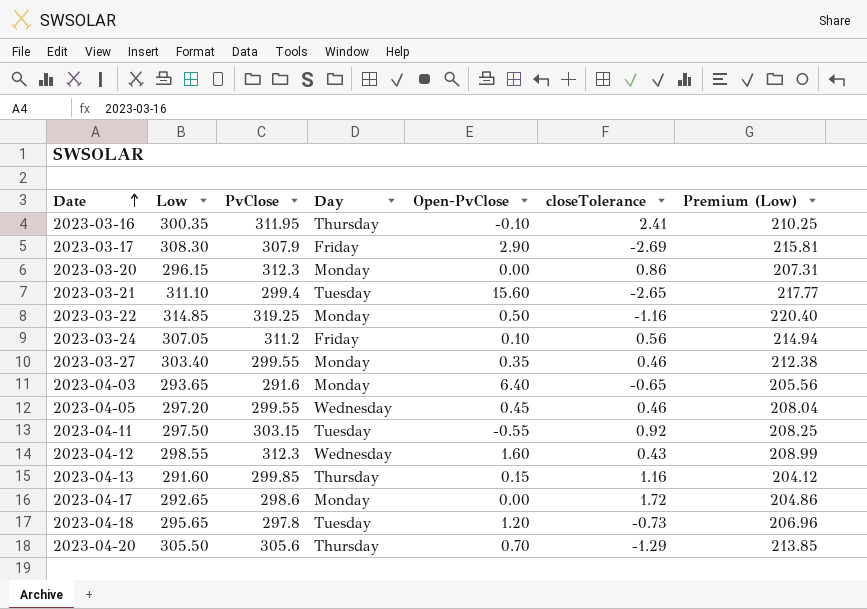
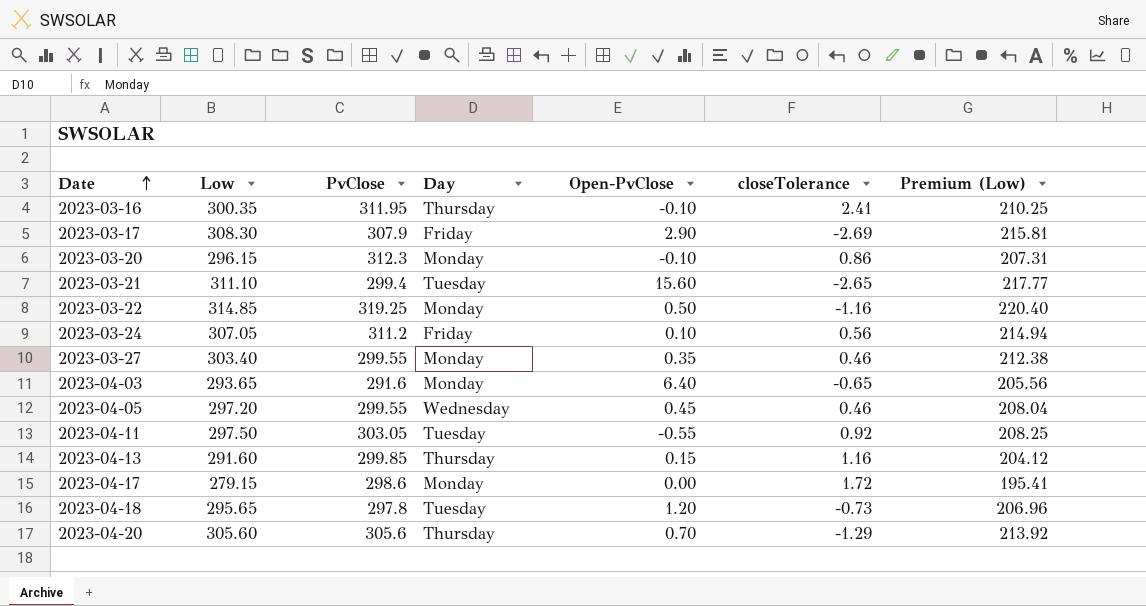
row 2023-04-12: 298.55 | 312.3 | Wednesday | 1.60 | 0.43 | 208.99 -> none
2023-03-20 | Open-PvClose: 0.00 -> -0.10
2023-04-11 | PvClose: 303.15 -> 303.05
2023-04-17 | Low: 292.65 -> 279.15
2023-04-17 | Premium (Low): 204.86 -> 195.41
2023-04-20 | Low: 305.50 -> 305.60
2023-04-20 | Premium (Low): 213.85 -> 213.92

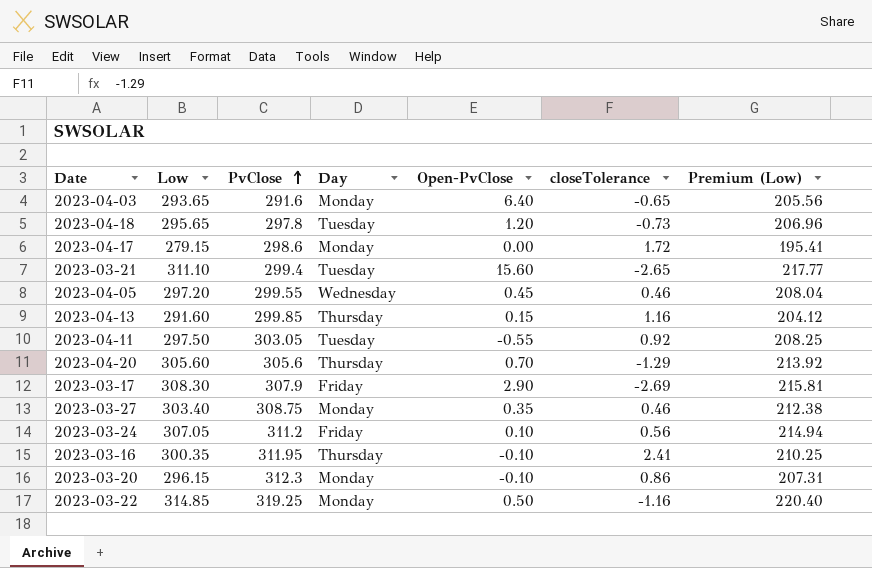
row order: Date ascending -> PvClose ascending
2023-03-27 | PvClose: 299.55 -> 308.75

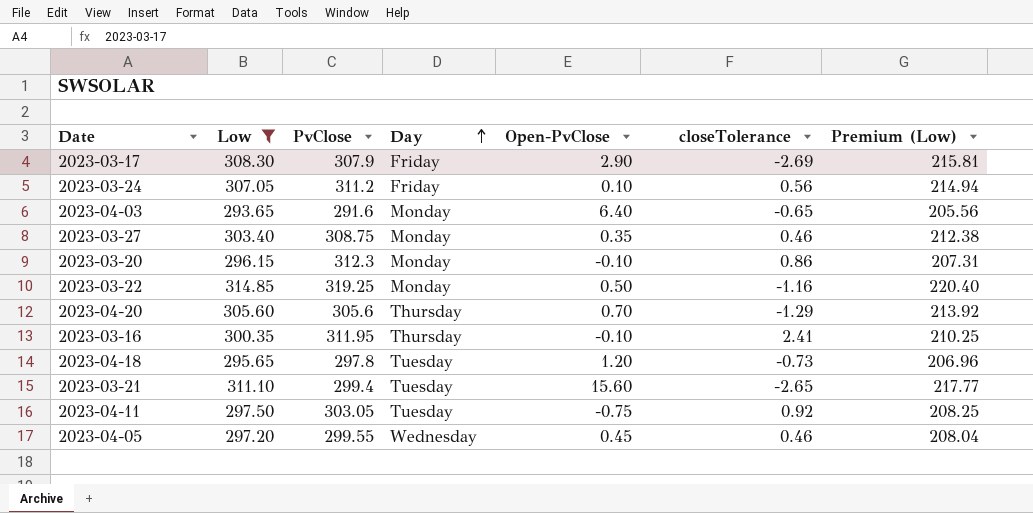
filter: none -> Low >= 293.65
row order: PvClose ascending -> Day ascending
2023-04-11 | Open-PvClose: -0.55 -> -0.75

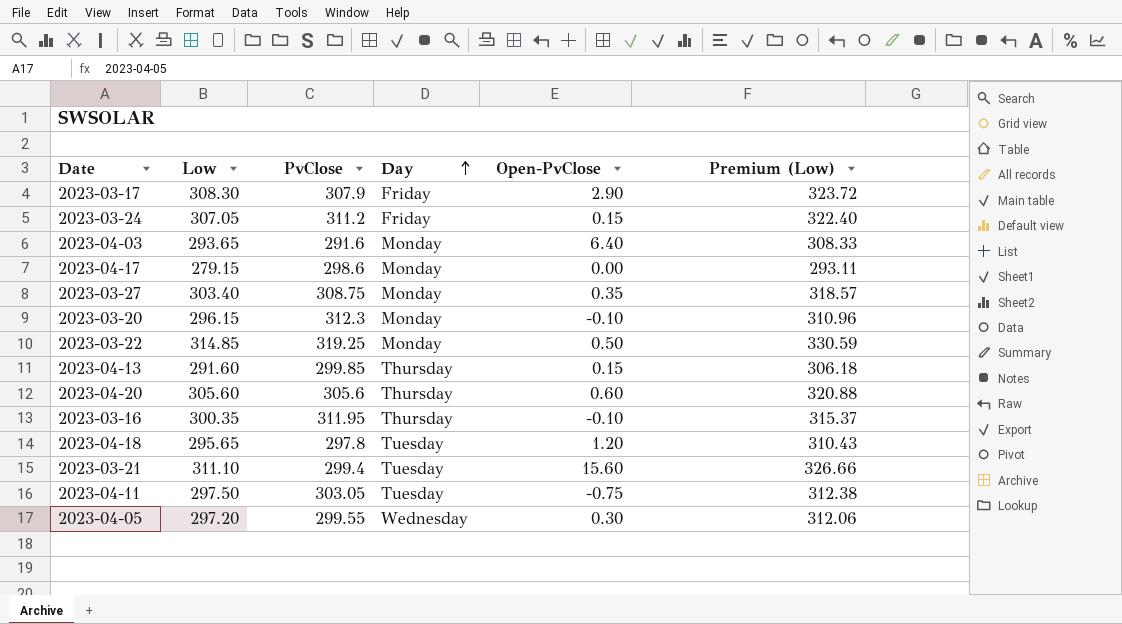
filter: Low >= 293.65 -> none
column closeTolerance | position: 6 -> none
column Premium (Low) | formula: [Low] * 0.7 -> [Low] * 1.05
2023-03-24 | Open-PvClose: 0.10 -> 0.15
2023-04-20 | Open-PvClose: 0.70 -> 0.60
2023-04-05 | Open-PvClose: 0.45 -> 0.30

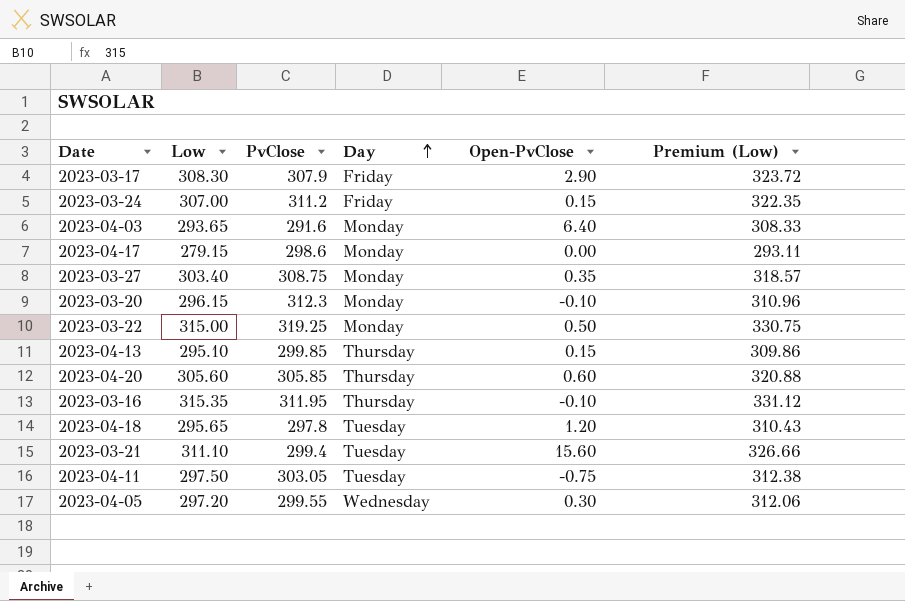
2023-03-24 | Low: 307.05 -> 307.00
2023-03-24 | Premium (Low): 322.40 -> 322.35
2023-03-22 | Low: 314.85 -> 315.00
2023-03-22 | Premium (Low): 330.59 -> 330.75
2023-04-13 | Low: 291.60 -> 295.10
2023-04-13 | Premium (Low): 306.18 -> 309.86
2023-04-20 | PvClose: 305.6 -> 305.85
2023-03-16 | Low: 300.35 -> 315.35
2023-03-16 | Premium (Low): 315.37 -> 331.12

